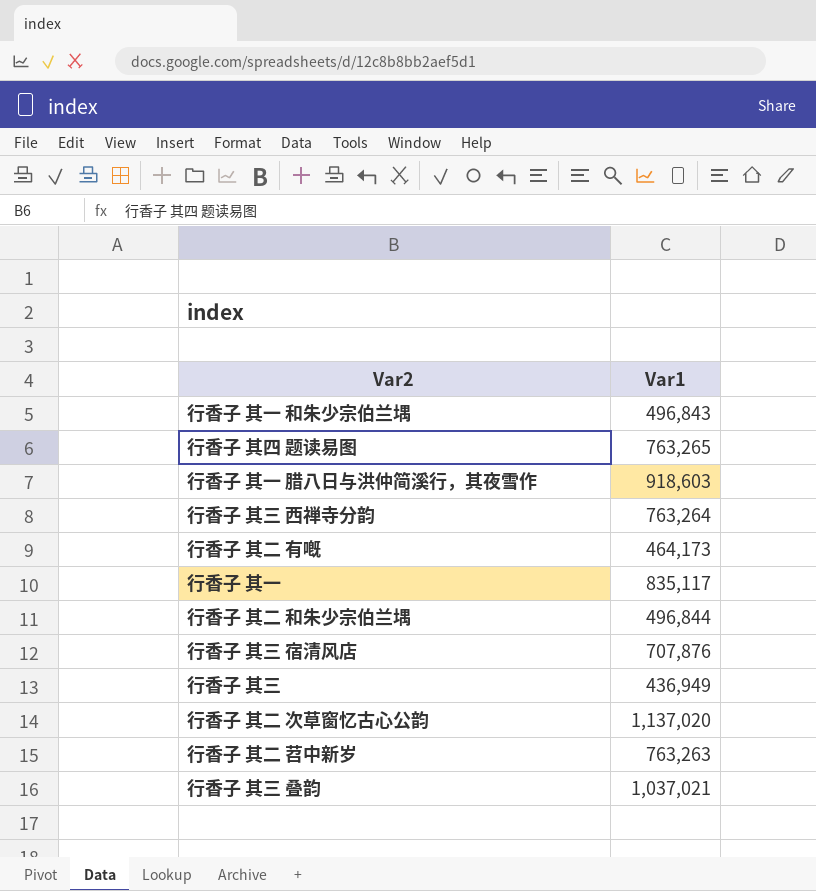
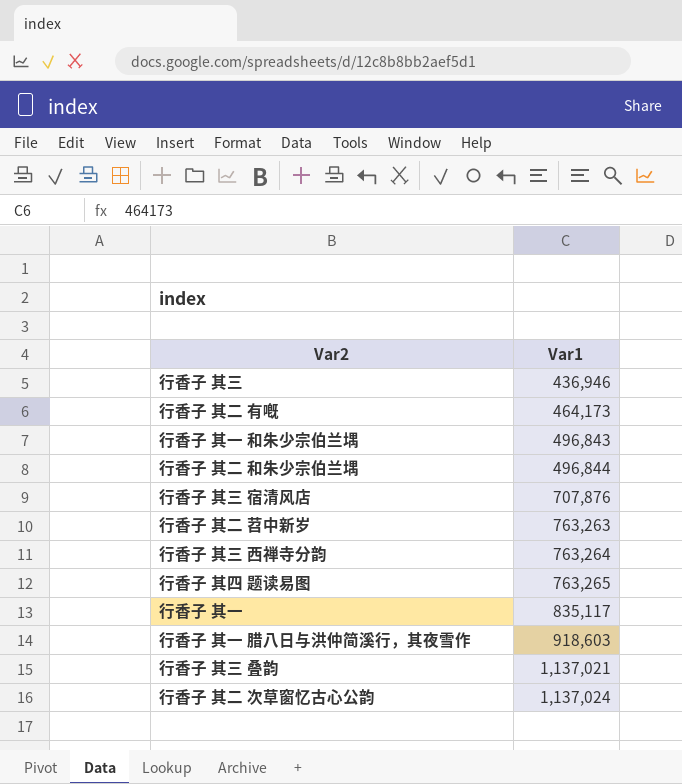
row order: none -> Var1 ascending
行香子 其三 | Var1: 436,949 -> 436,946
行香子 其三 叠韵 | Var1: 1,037,021 -> 1,137,021
行香子 其二 次草窗忆古心公韵 | Var1: 1,137,020 -> 1,137,024

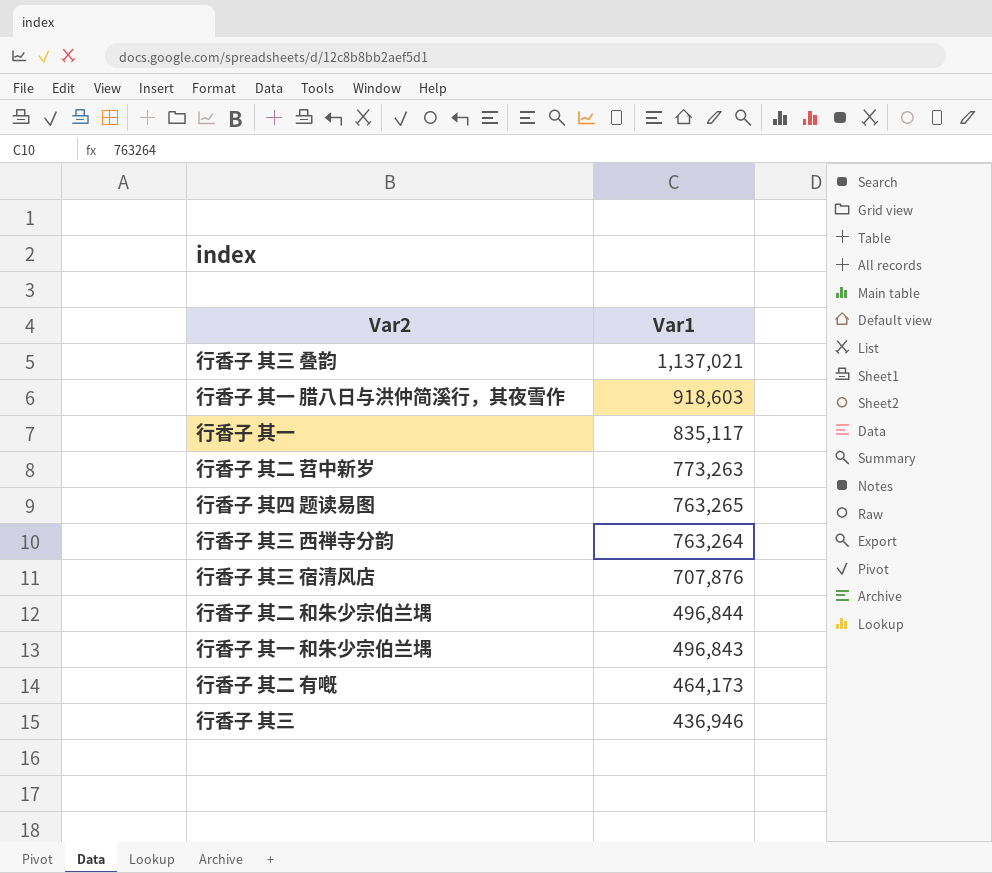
row order: Var1 ascending -> Var1 descending
row 行香子 其二 次草窗忆古心公韵: 1,137,024 -> none
行香子 其二 苕中新岁 | Var1: 763,263 -> 773,263

